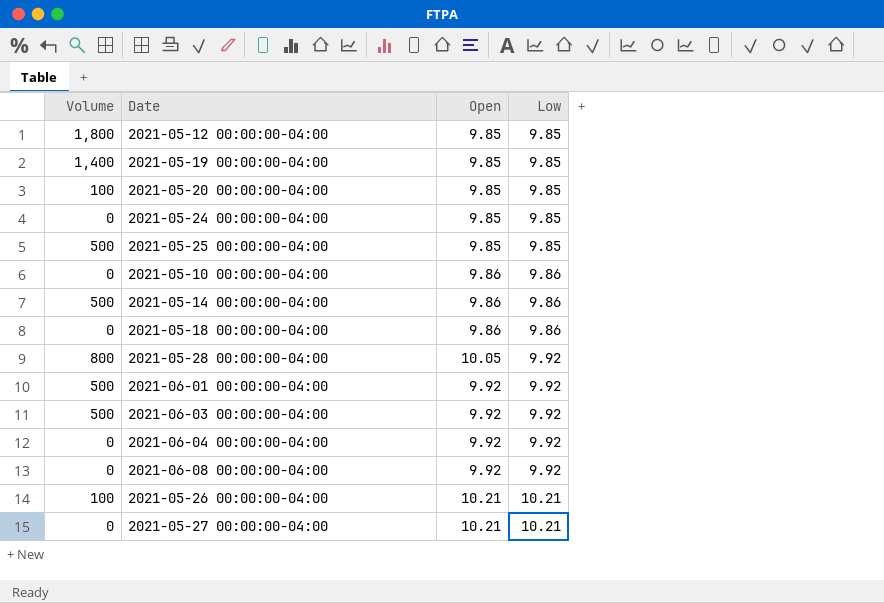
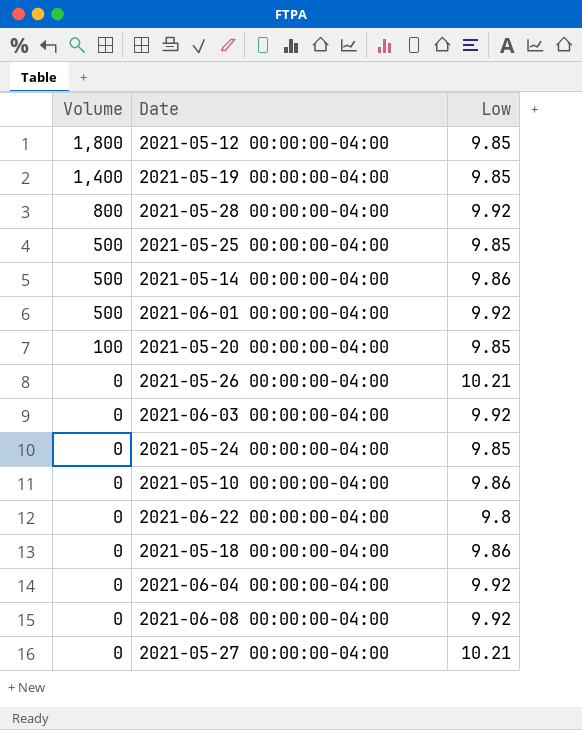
row order: Low ascending -> Volume descending
column Open | position: 3 -> none
2021-05-26 00:00:00-04:00 | Volume: 100 -> 0
2021-06-03 00:00:00-04:00 | Volume: 500 -> 0
row 2021-06-22 00:00:00-04:00: none -> 0 | 9.8

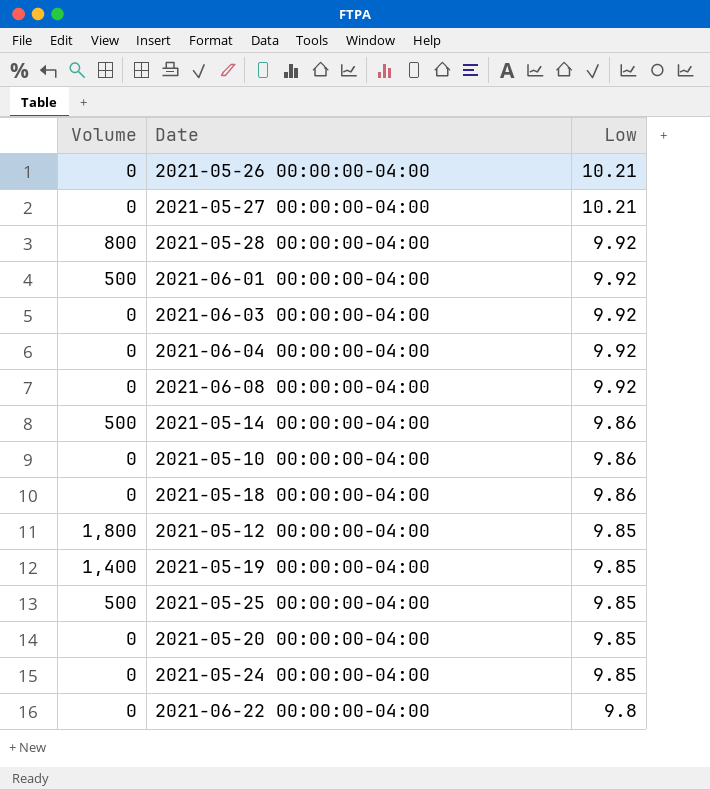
row order: Volume descending -> Low descending
2021-05-20 00:00:00-04:00 | Volume: 100 -> 0

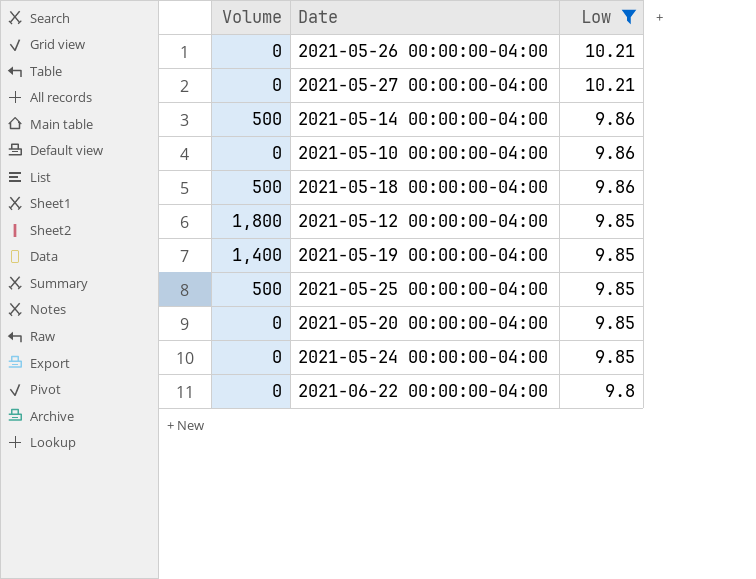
filter: none -> Low != 9.92
2021-05-18 00:00:00-04:00 | Volume: 0 -> 500

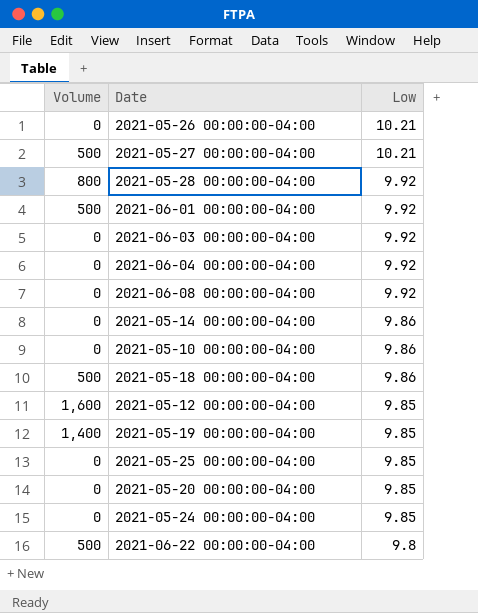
filter: Low != 9.92 -> none
2021-05-27 00:00:00-04:00 | Volume: 0 -> 500
2021-05-14 00:00:00-04:00 | Volume: 500 -> 0
2021-05-12 00:00:00-04:00 | Volume: 1,800 -> 1,600
2021-05-25 00:00:00-04:00 | Volume: 500 -> 0
2021-06-22 00:00:00-04:00 | Volume: 0 -> 500

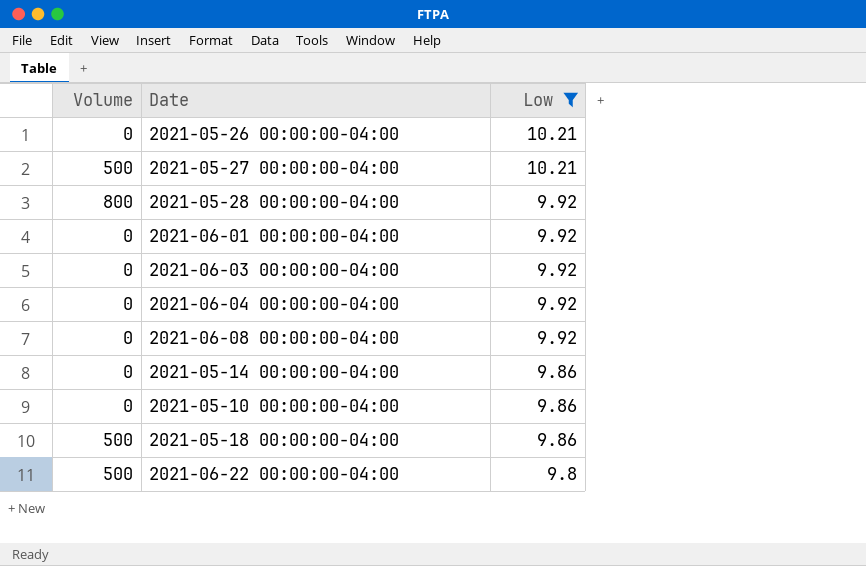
filter: none -> Low != 9.85
2021-06-01 00:00:00-04:00 | Volume: 500 -> 0

